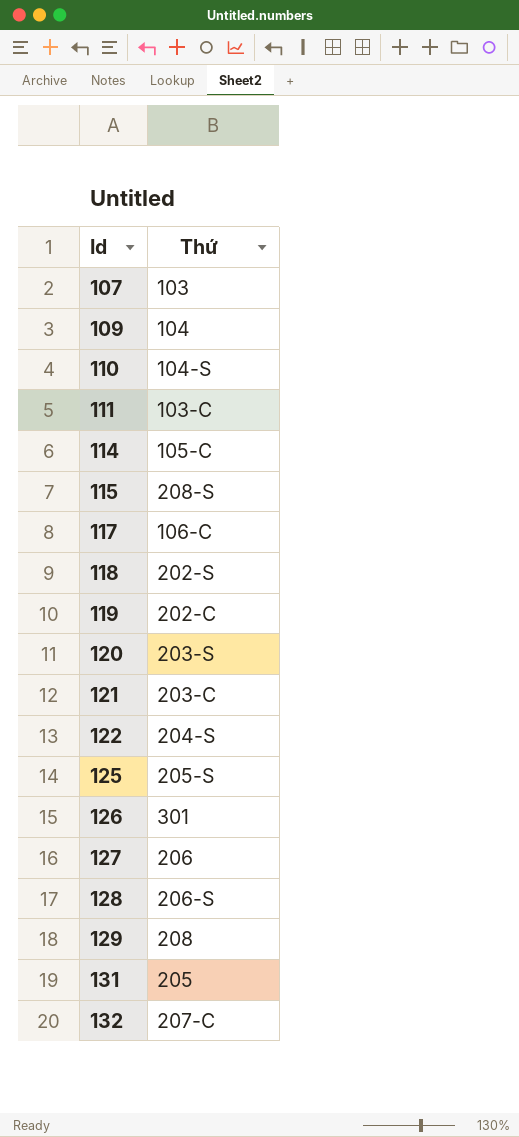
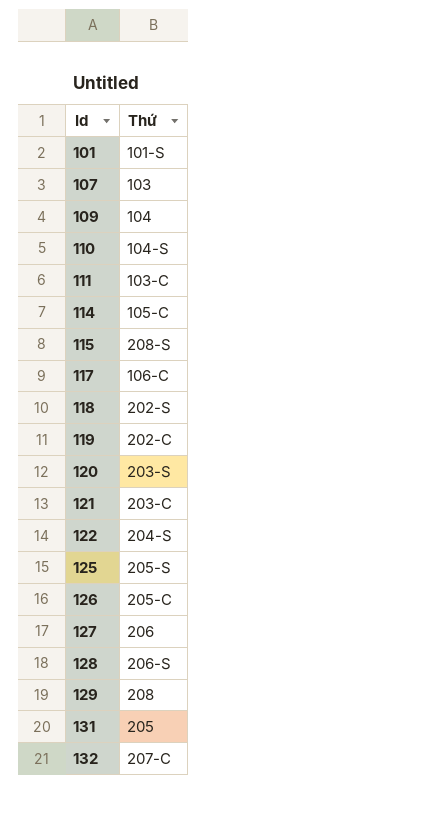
row 101: none -> 101-S
126 | Thứ: 301 -> 205-C

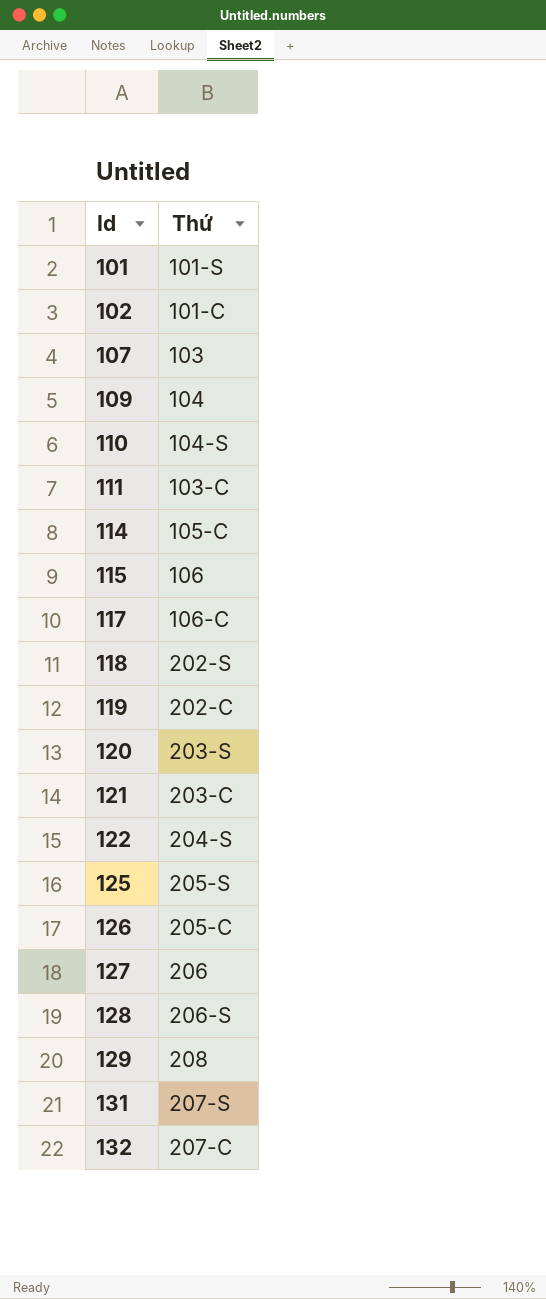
row 102: none -> 101-C
115 | Thứ: 208-S -> 106
131 | Thứ: 205 -> 207-S

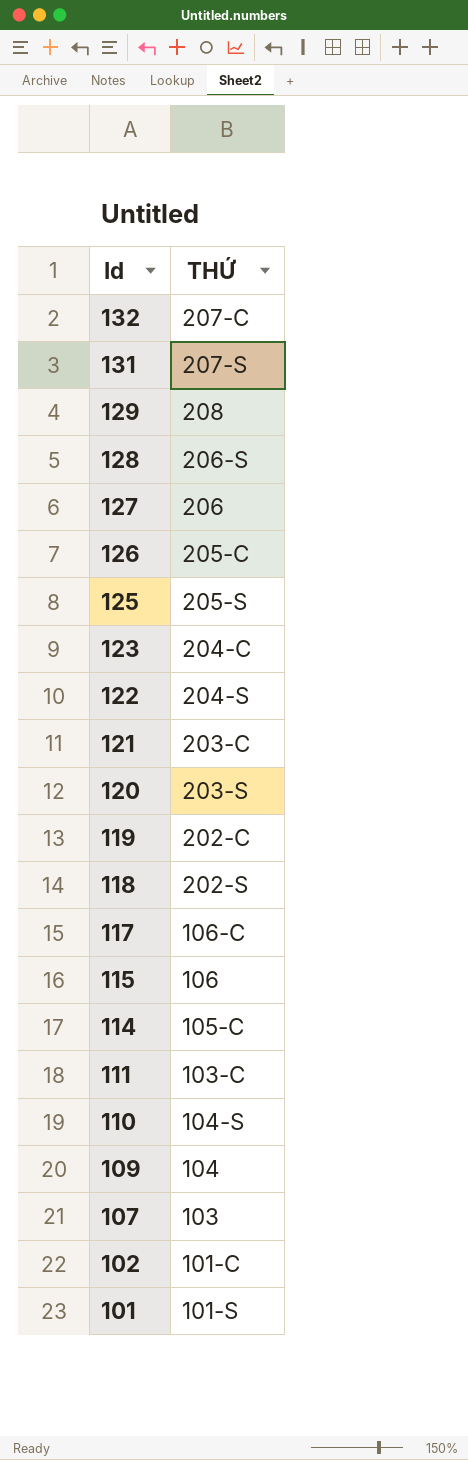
row order: Id ascending -> Id descending
column name: Thứ -> THỨ
row 123: none -> 204-C

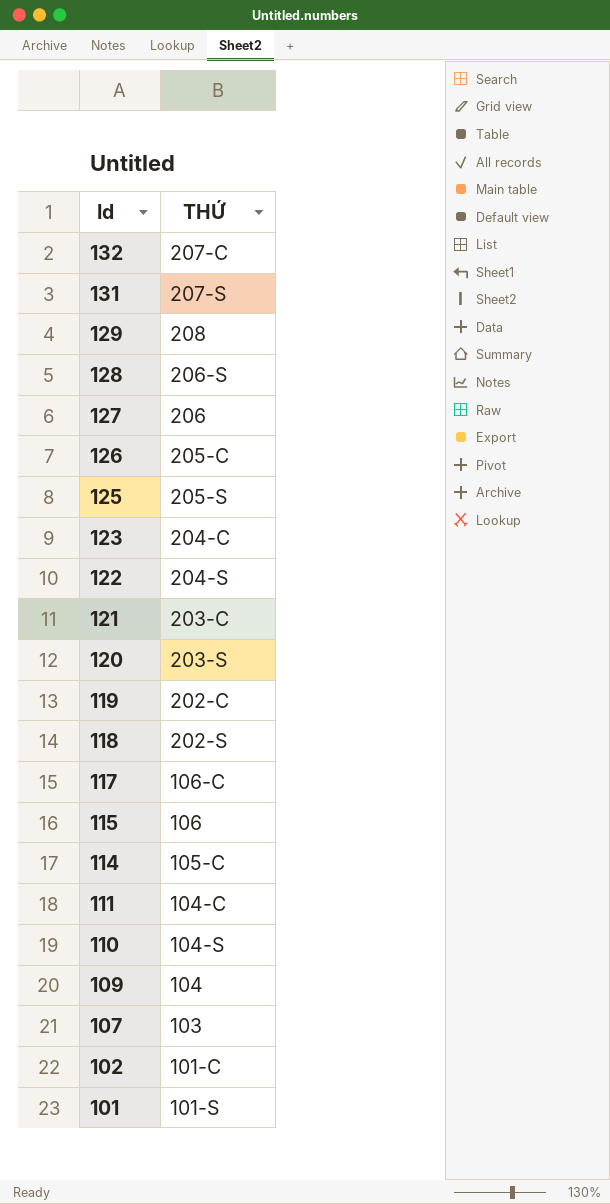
111 | THỨ: 103-C -> 104-C

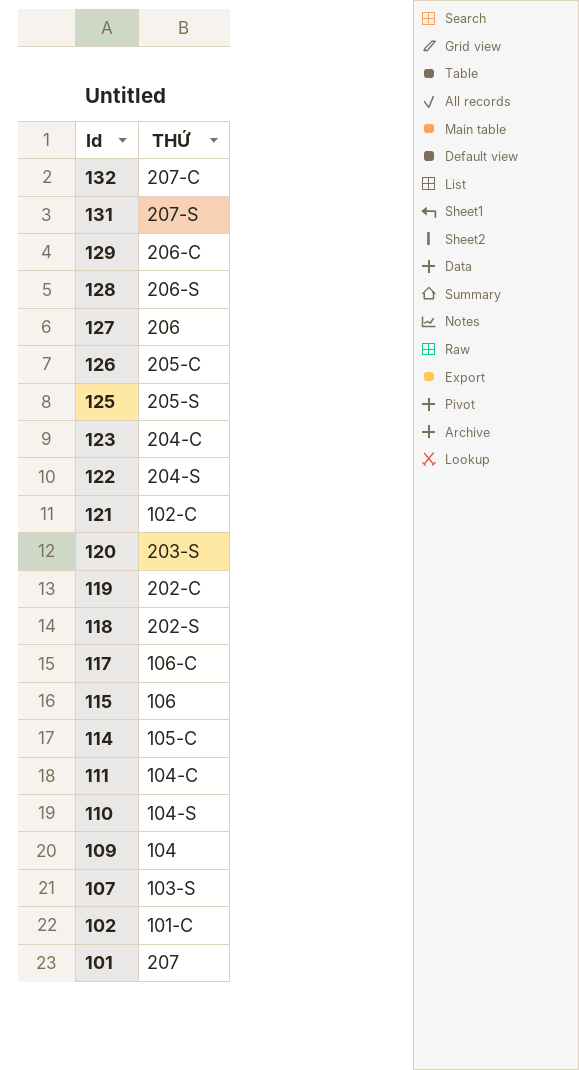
129 | THỨ: 208 -> 206-C
121 | THỨ: 203-C -> 102-C
107 | THỨ: 103 -> 103-S
101 | THỨ: 101-S -> 207

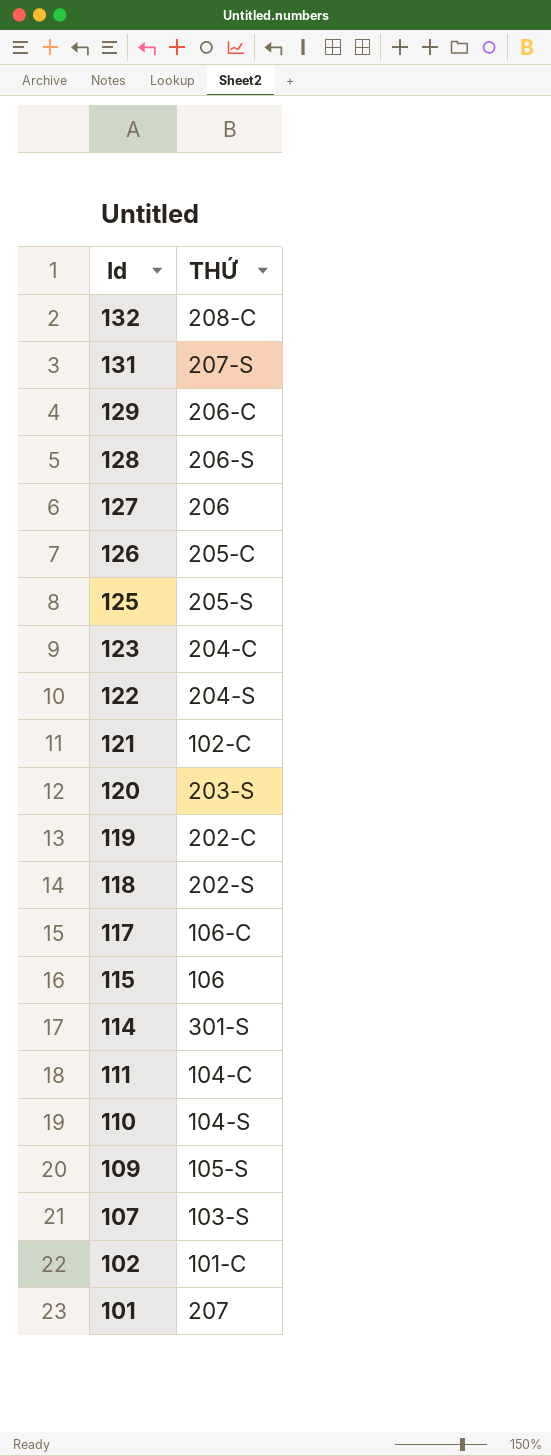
132 | THỨ: 207-C -> 208-C
114 | THỨ: 105-C -> 301-S
109 | THỨ: 104 -> 105-S

